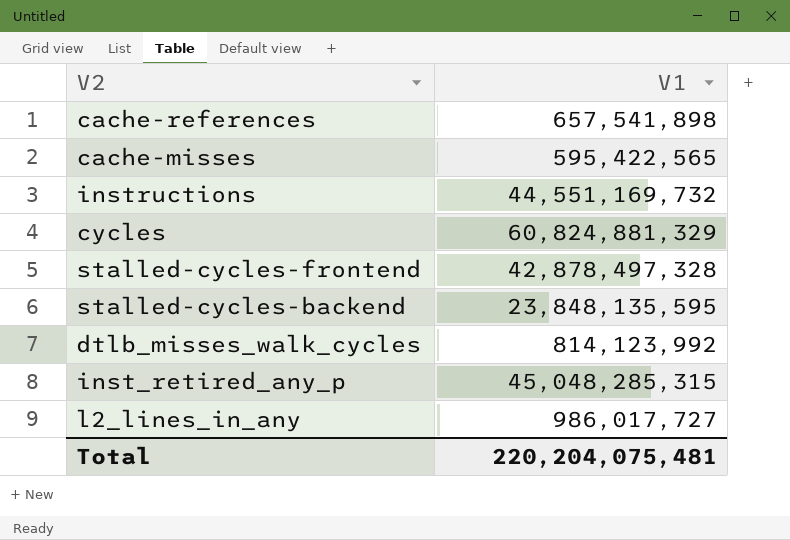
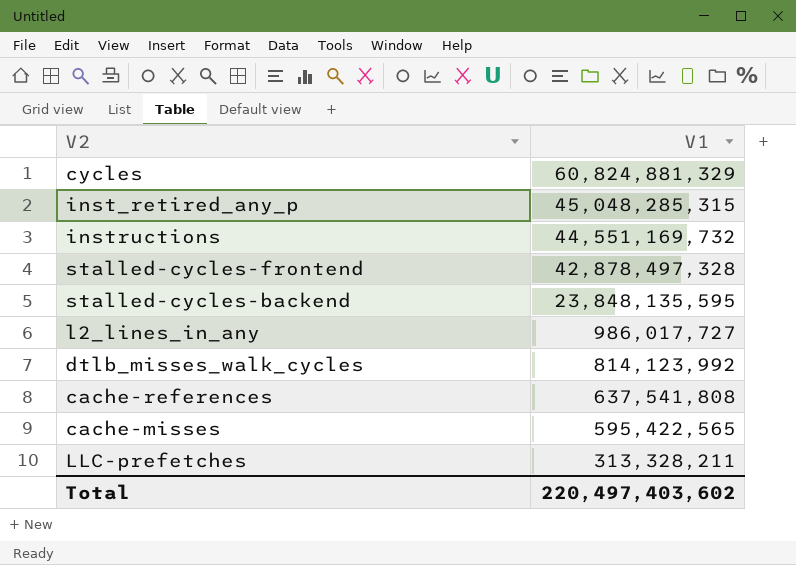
row order: none -> V1 descending
cache-references | V1: 657,541,898 -> 637,541,808
row LLC-prefetches: none -> 313,328,211
Total | V1: 220,204,075,481 -> 220,497,403,602

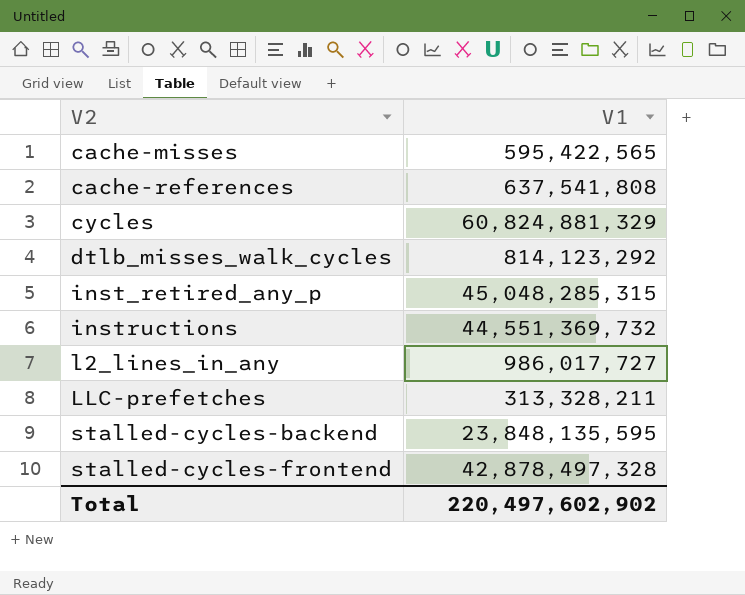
row order: V1 descending -> V2 ascending
dtlb_misses_walk_cycles | V1: 814,123,992 -> 814,123,292
instructions | V1: 44,551,169,732 -> 44,551,369,732
Total | V1: 220,497,403,602 -> 220,497,602,902

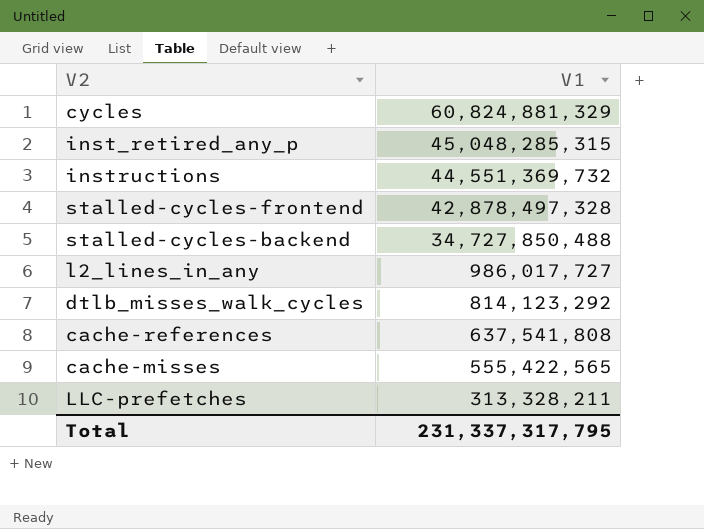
row order: V2 ascending -> V1 descending
stalled-cycles-backend | V1: 23,848,135,595 -> 34,727,850,488
cache-misses | V1: 595,422,565 -> 555,422,565
Total | V1: 220,497,602,902 -> 231,337,317,795

